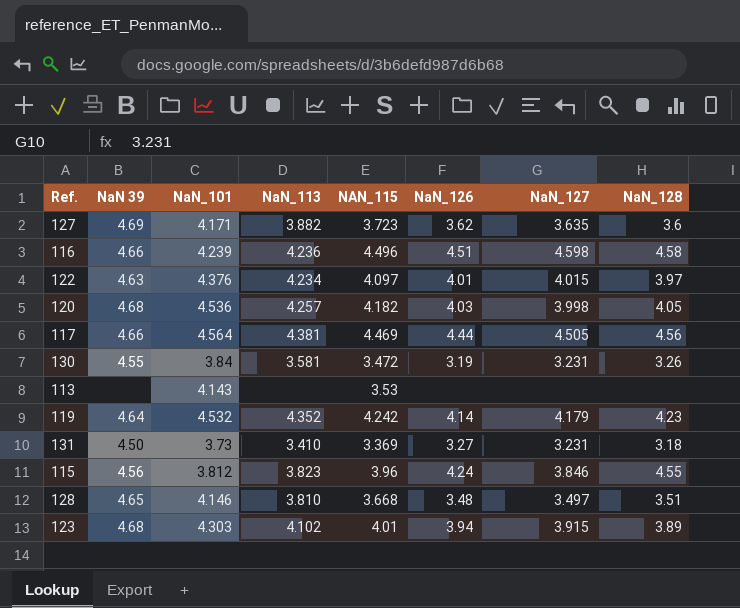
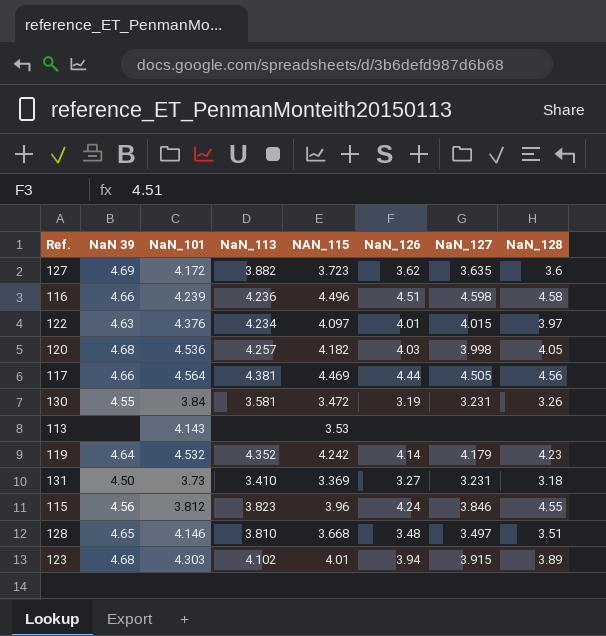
127 | NaN_101: 4.171 -> 4.172

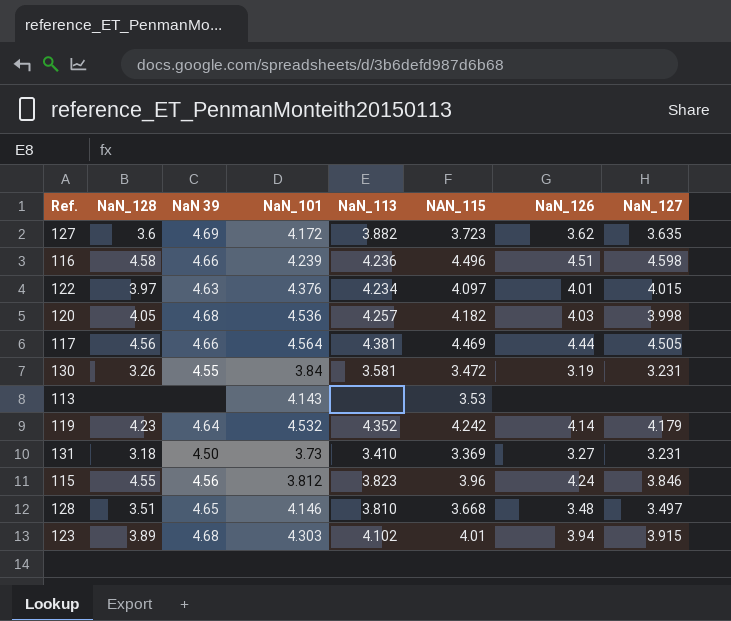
column NaN_128 | position: 8 -> 2

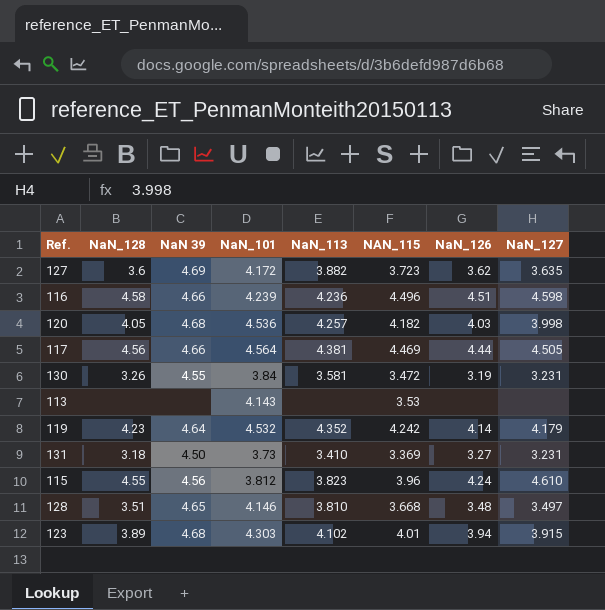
row 122: 3.97 | 4.63 | 4.376 | 4.234 | 4.097 | 4.01 | 4.015 -> none
115 | NaN_127: 3.846 -> 4.610

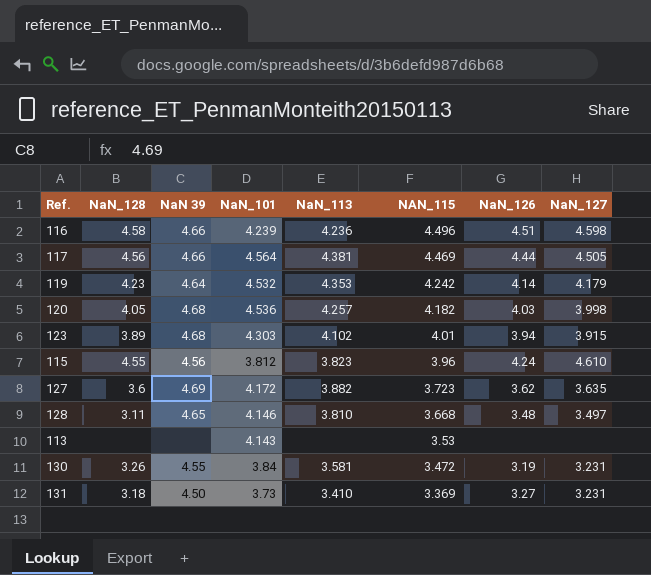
row order: none -> NAN_115 descending
119 | NaN_113: 4.352 -> 4.353
128 | NaN_128: 3.51 -> 3.11

